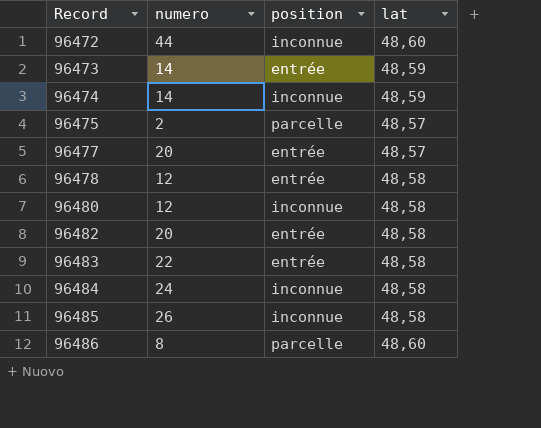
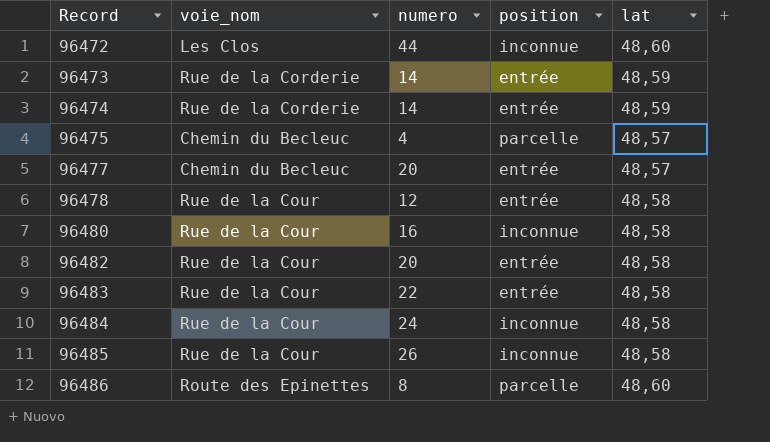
column voie_nom | position: none -> 2
96474 | position: inconnue -> entrée
96475 | numero: 2 -> 4
96480 | numero: 12 -> 16

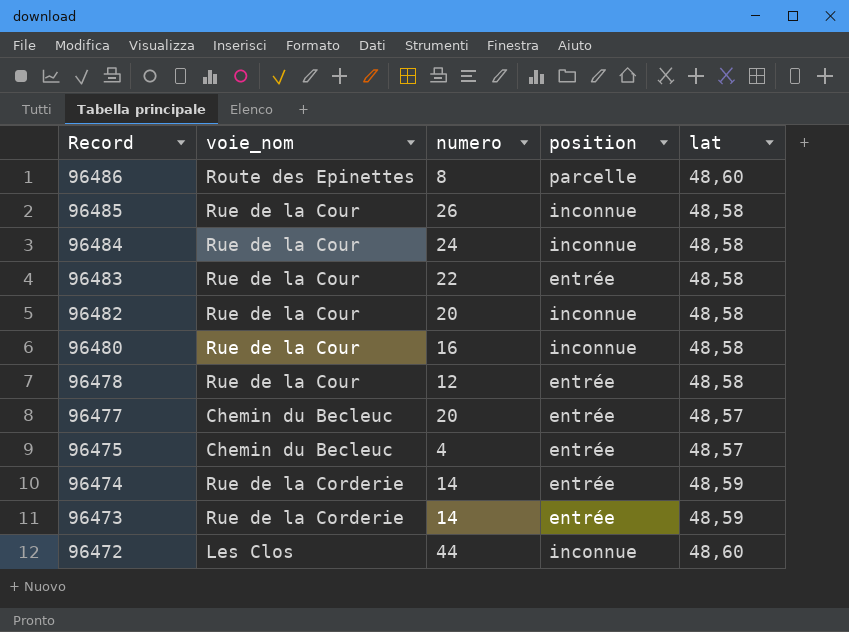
row order: Record ascending -> Record descending
96482 | position: entrée -> inconnue
96475 | position: parcelle -> entrée

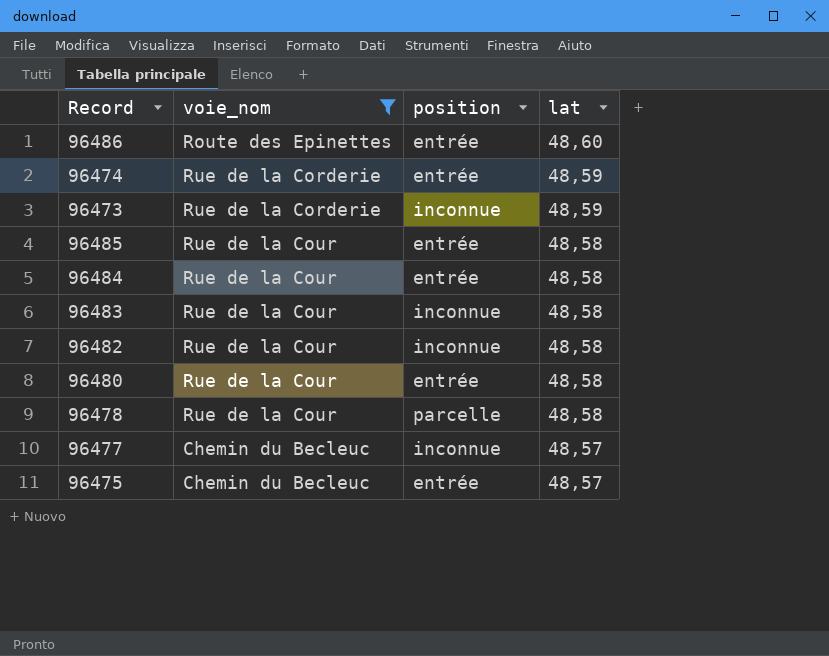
filter: none -> voie_nom != Les Clos
row order: Record descending -> lat descending
column numero | position: 3 -> none
96486 | position: parcelle -> entrée
96473 | position: entrée -> inconnue
96485 | position: inconnue -> entrée
96484 | position: inconnue -> entrée
96483 | position: entrée -> inconnue
96480 | position: inconnue -> entrée
96478 | position: entrée -> parcelle
96477 | position: entrée -> inconnue

